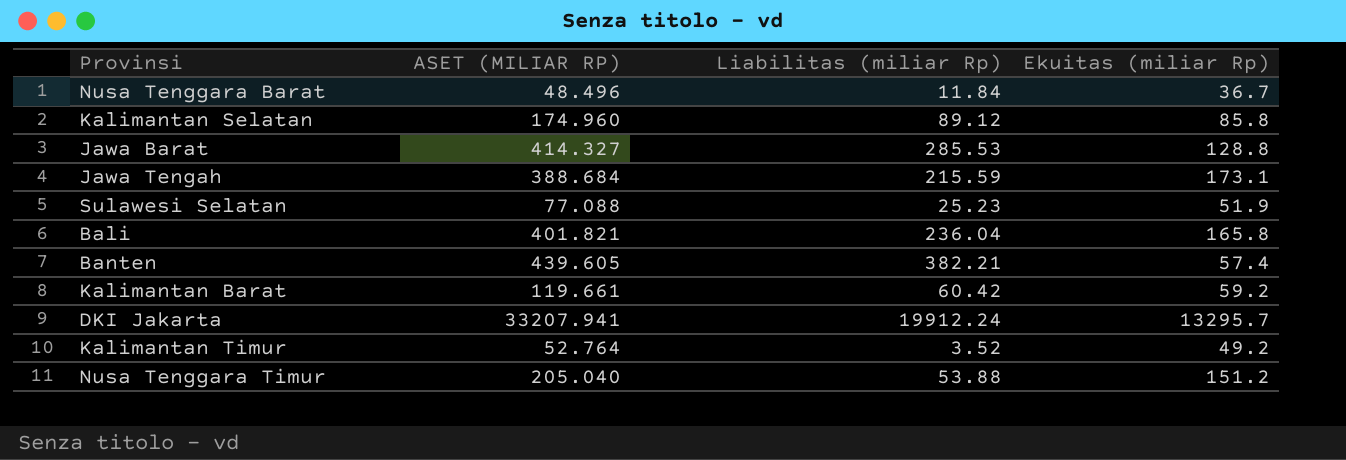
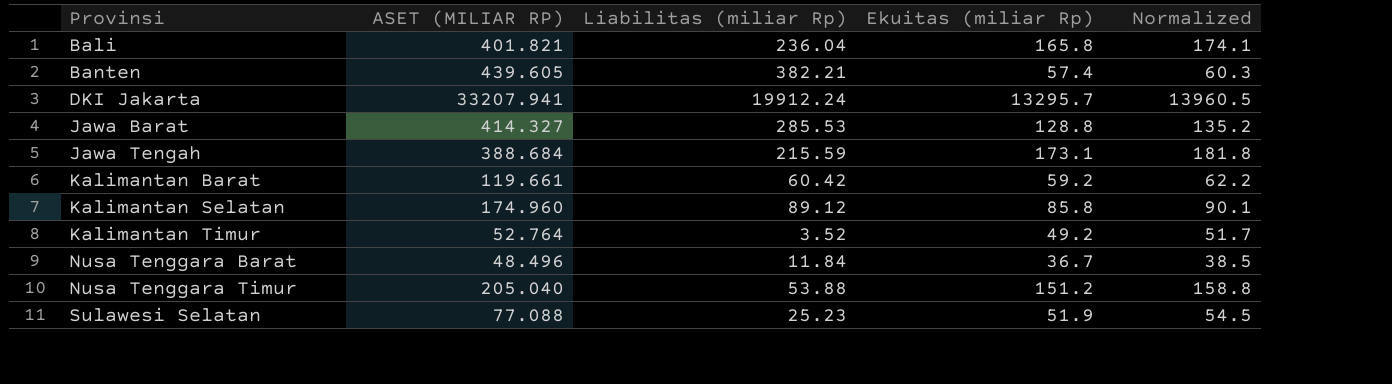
row order: none -> Provinsi ascending
column Normalized | formula: none -> [Ekuitas (miliar Rp)] * 1.05

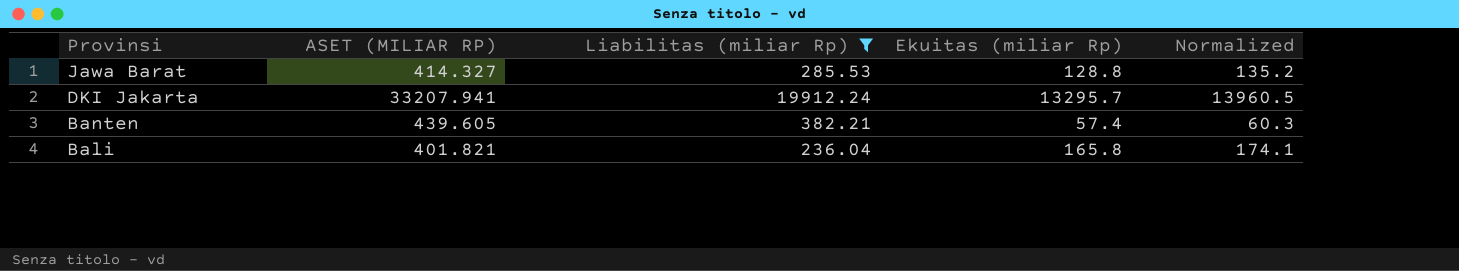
filter: none -> Liabilitas (miliar Rp) >= 236.04
row order: Provinsi ascending -> Provinsi descending

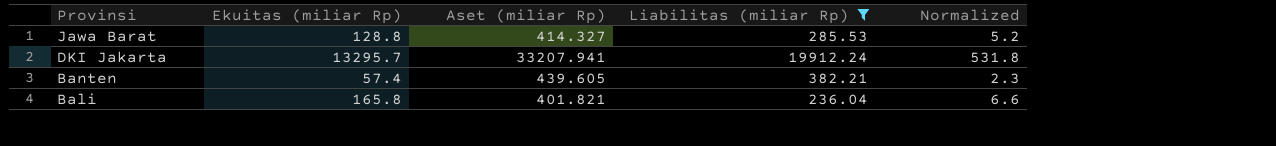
column Ekuitas (miliar Rp) | position: 4 -> 2
column name: ASET (MILIAR RP) -> Aset (miliar Rp)
column Normalized | formula: [Ekuitas (miliar Rp)] * 1.05 -> [Ekuitas (miliar Rp)] * 0.04

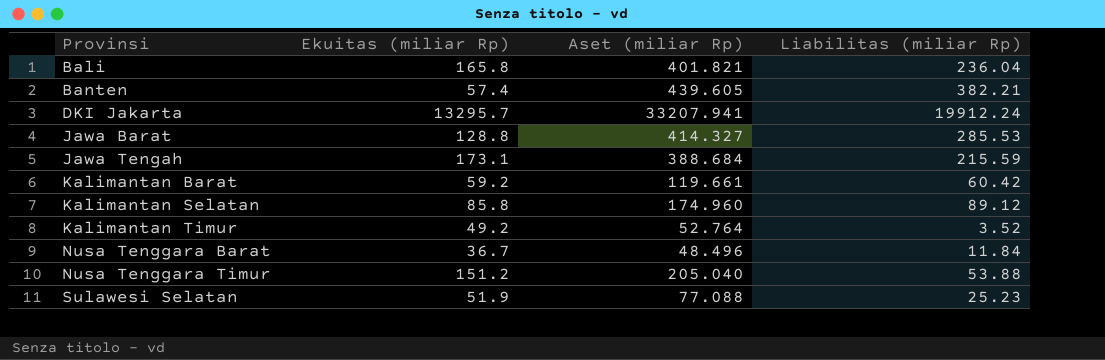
filter: Liabilitas (miliar Rp) >= 236.04 -> none
row order: Provinsi descending -> Provinsi ascending
column Normalized | formula: [Ekuitas (miliar Rp)] * 0.04 -> none

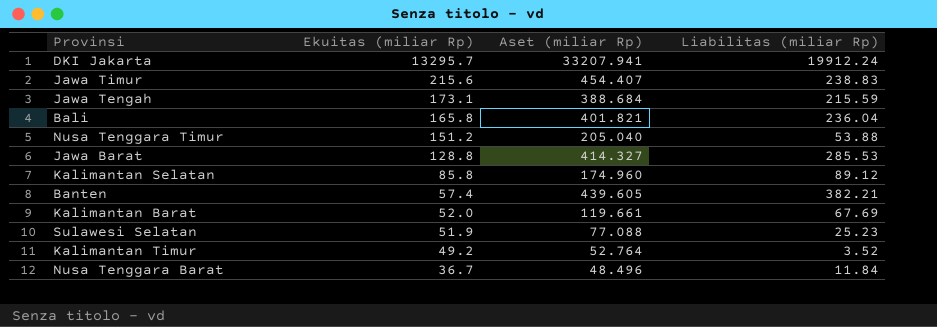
row order: Provinsi ascending -> Ekuitas (miliar Rp) descending
row Jawa Timur: none -> 215.6 | 454.407 | 238.83
Kalimantan Barat | Ekuitas (miliar Rp): 59.2 -> 52.0
Kalimantan Barat | Liabilitas (miliar Rp): 60.42 -> 67.69

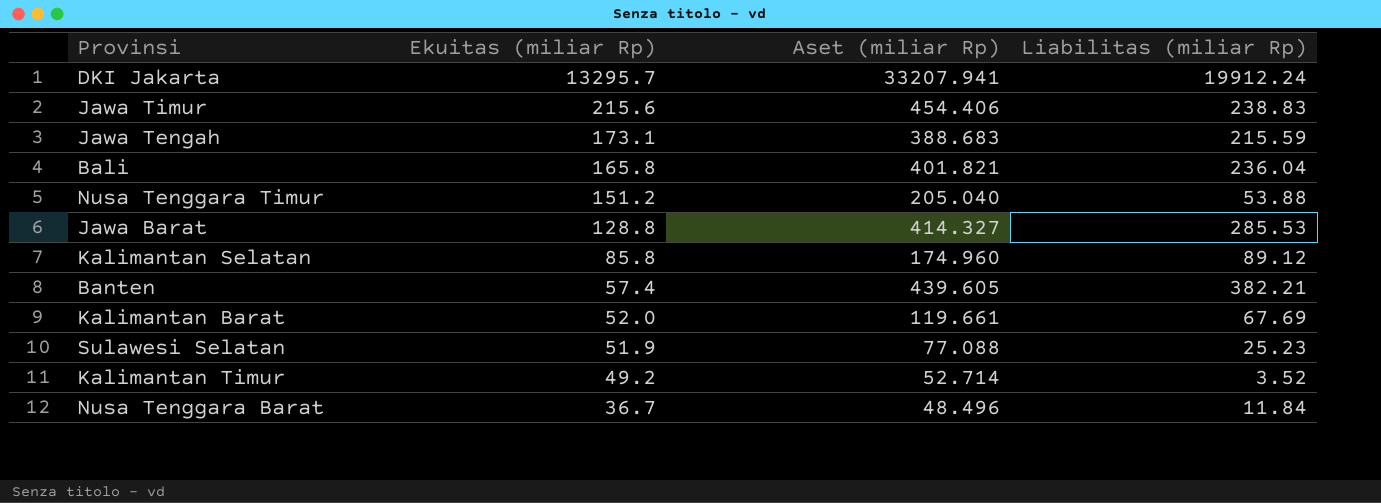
Jawa Timur | Aset (miliar Rp): 454.407 -> 454.406
Jawa Tengah | Aset (miliar Rp): 388.684 -> 388.683
Kalimantan Timur | Aset (miliar Rp): 52.764 -> 52.714

